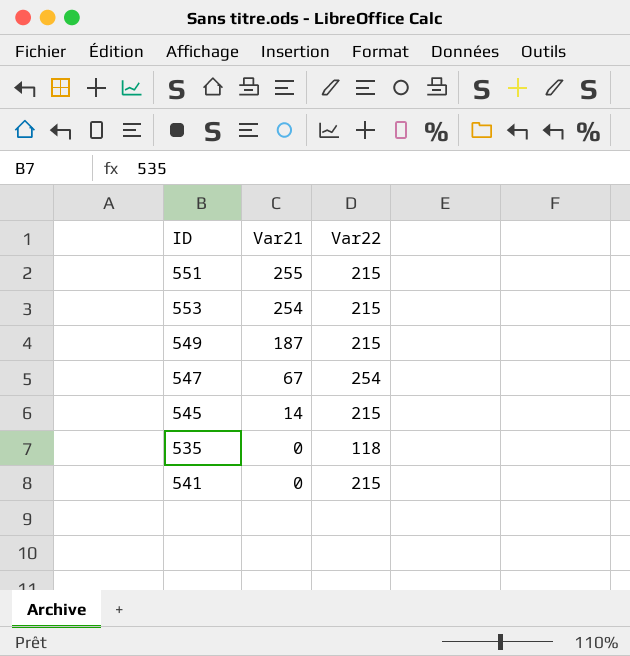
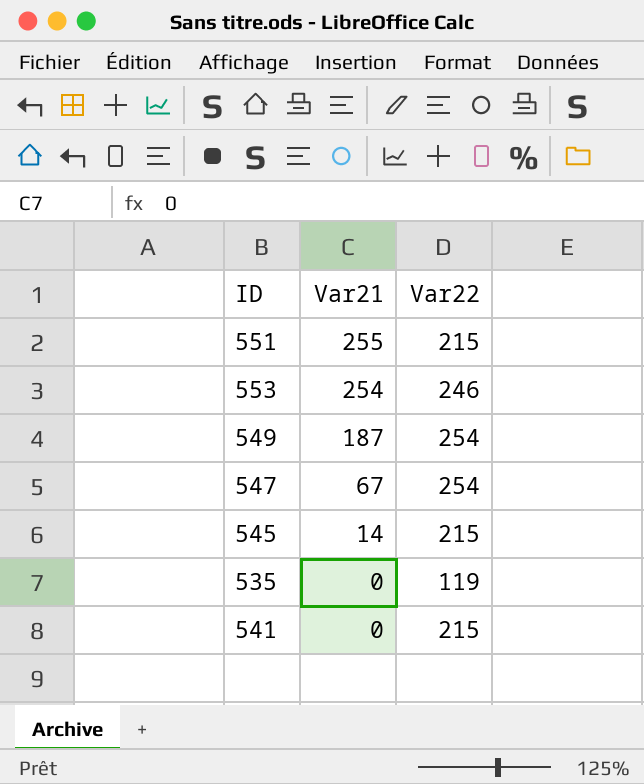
553 | Var22: 215 -> 246
549 | Var22: 215 -> 254
535 | Var22: 118 -> 119

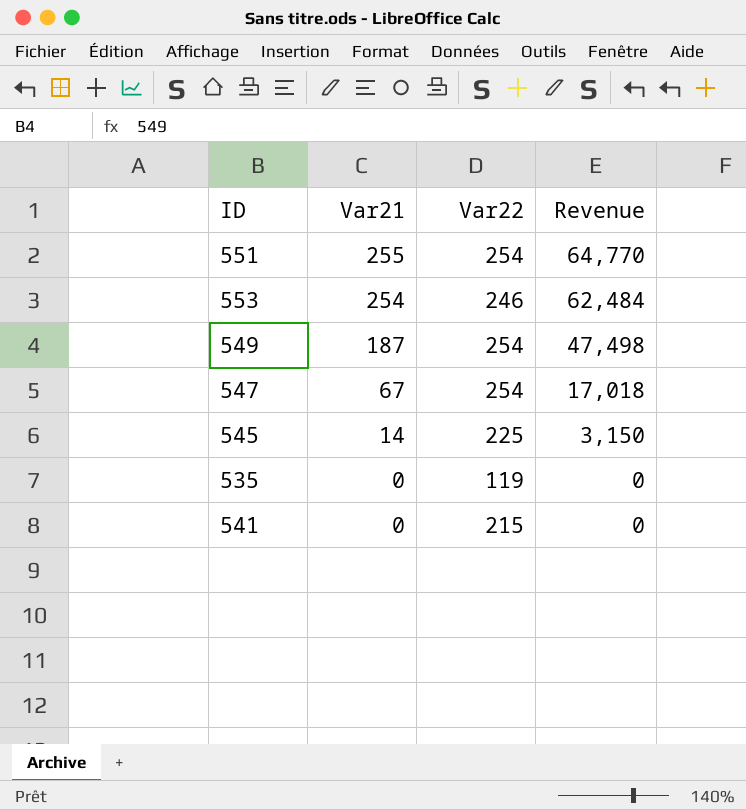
column Revenue | formula: none -> [Var21] * [Var22]
551 | Var22: 215 -> 254
545 | Var22: 215 -> 225

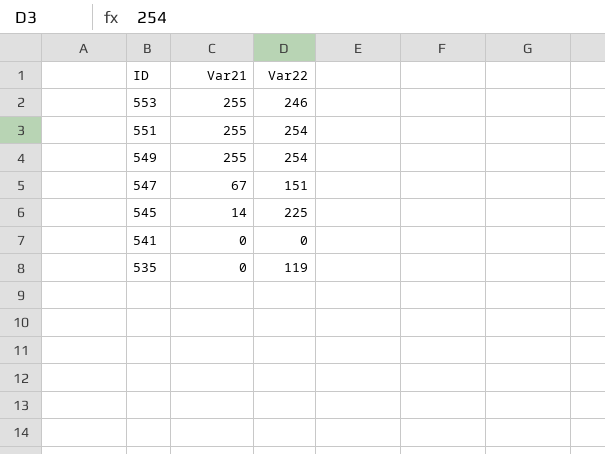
row order: Var21 descending -> ID descending
column Revenue | formula: [Var21] * [Var22] -> none
553 | Var21: 254 -> 255
549 | Var21: 187 -> 255
547 | Var22: 254 -> 151
541 | Var22: 215 -> 0

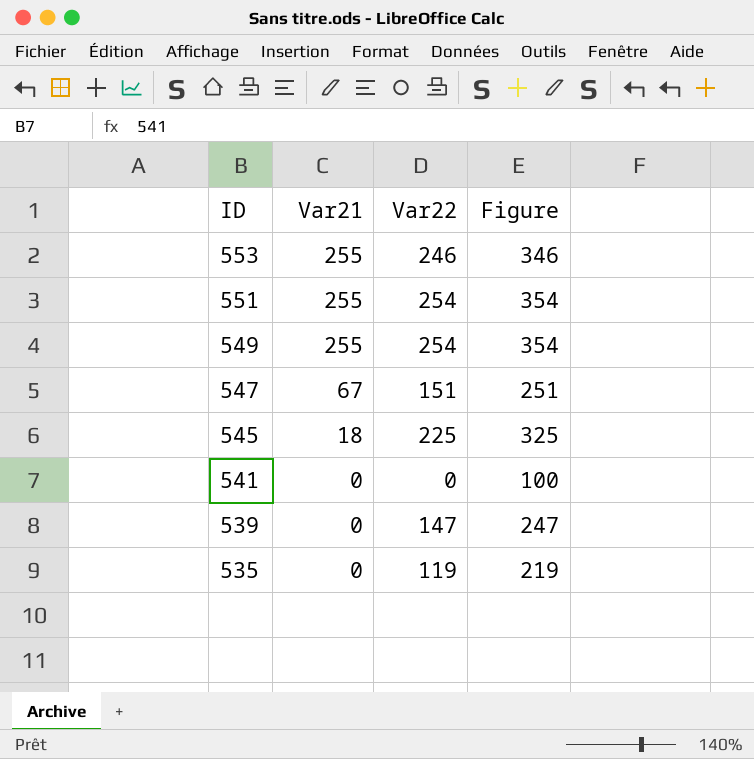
column Figure | formula: none -> [Var22] + 100
545 | Var21: 14 -> 18
row 539: none -> 0 | 147 | 247

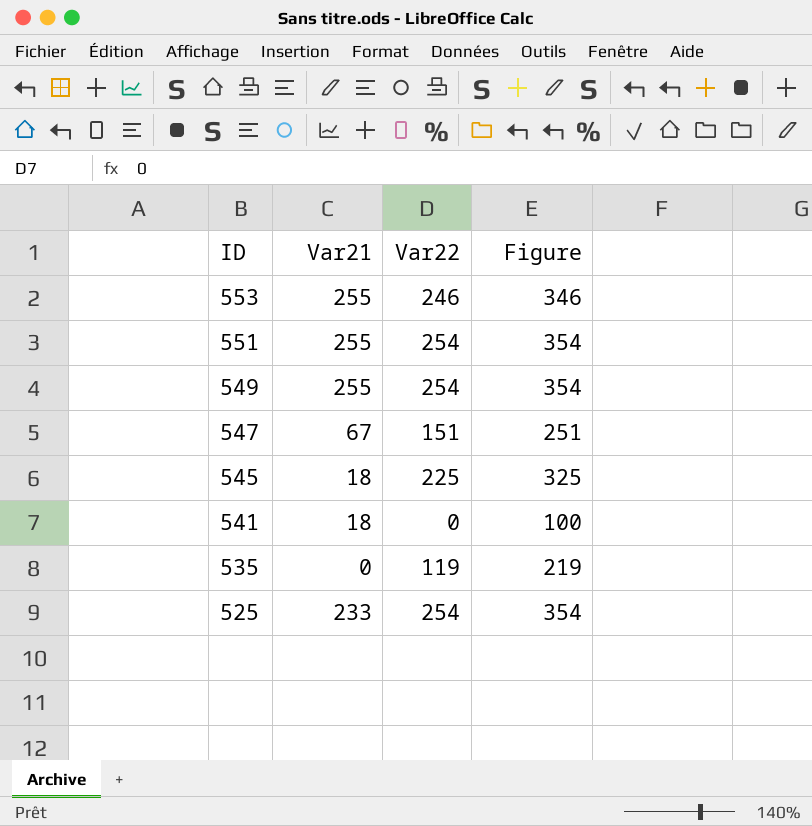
row 539: 0 | 147 | 247 -> none
541 | Var21: 0 -> 18
row 525: none -> 233 | 254 | 354

